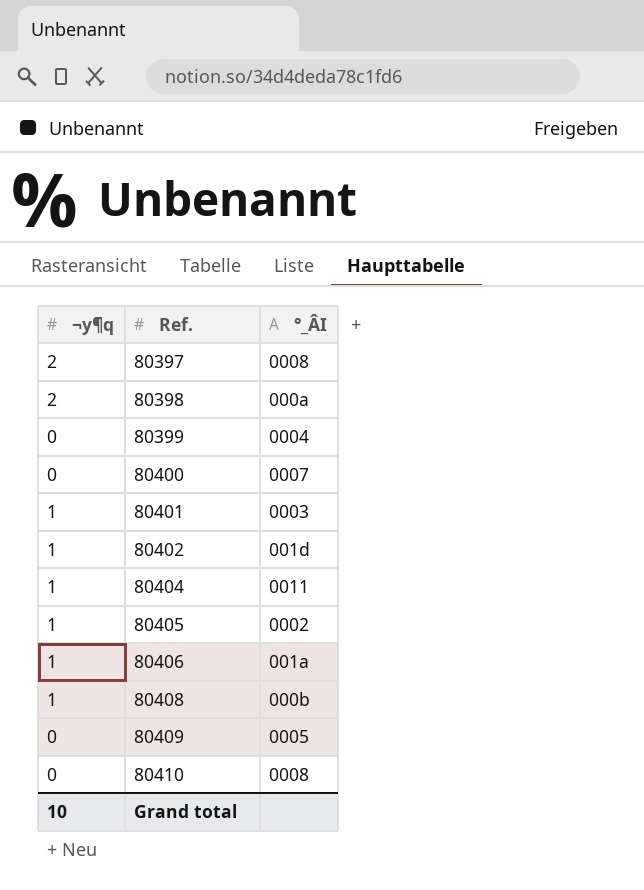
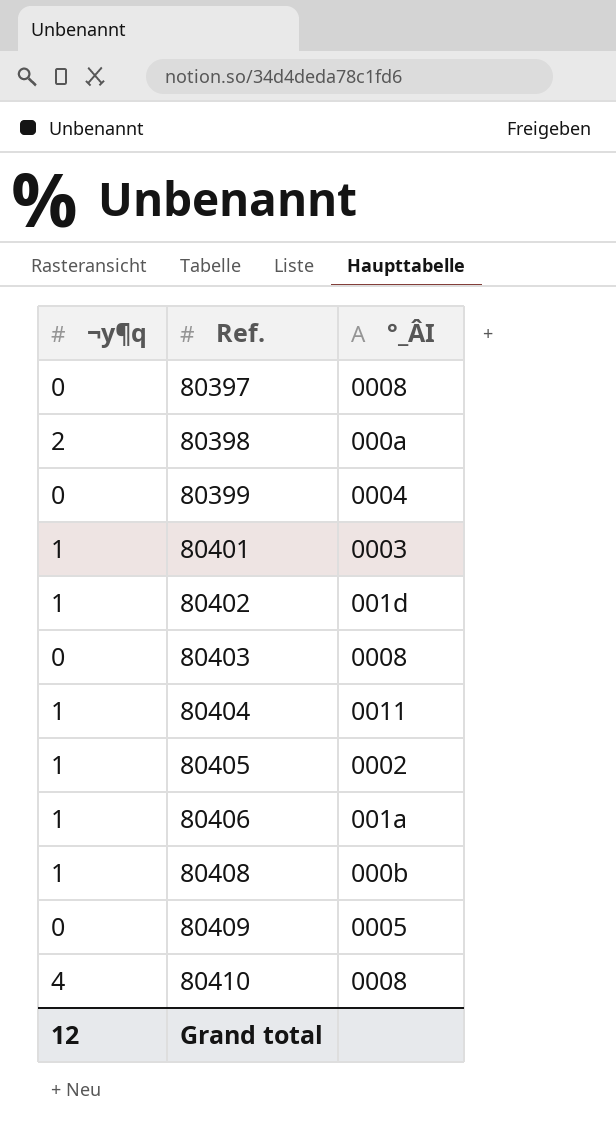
row 80400: 0 | 0007 -> none
80397 | ¬y¶q: 2 -> 0
row 80403: none -> 0 | 0008
80410 | ¬y¶q: 0 -> 4
Grand total | ¬y¶q: 10 -> 12

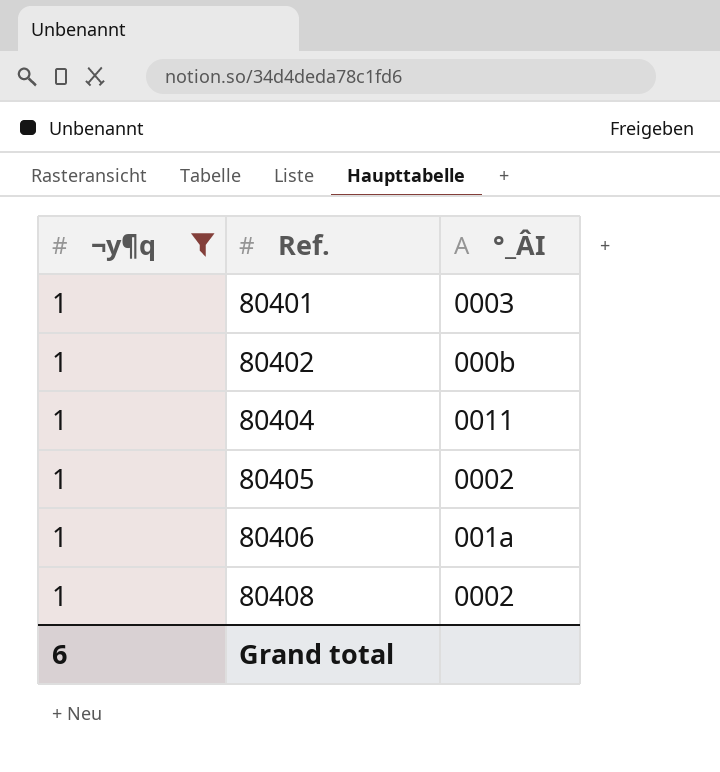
filter: none -> ¬y¶q = 1
80402 | °_ÂI: 001d -> 000b
80408 | °_ÂI: 000b -> 0002
Grand total | ¬y¶q: 12 -> 6

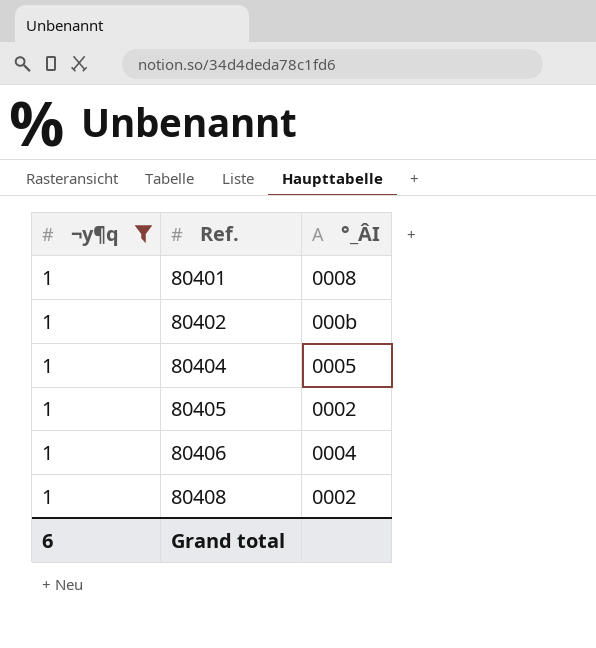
80401 | °_ÂI: 0003 -> 0008
80404 | °_ÂI: 0011 -> 0005
80406 | °_ÂI: 001a -> 0004

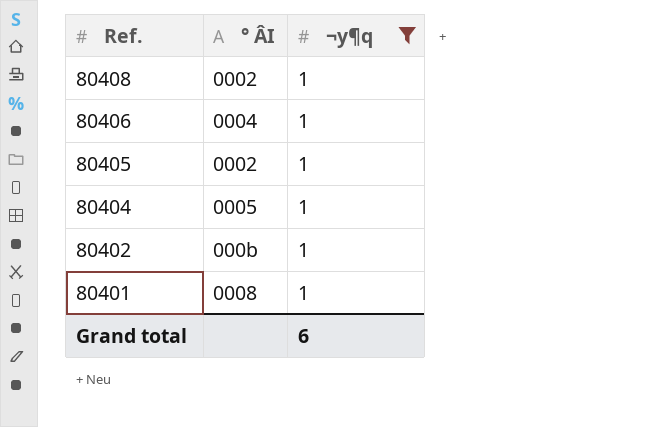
row order: Ref. ascending -> Ref. descending
column name: °_ÂI -> ° ÂI
column ¬y¶q | position: 1 -> 3

